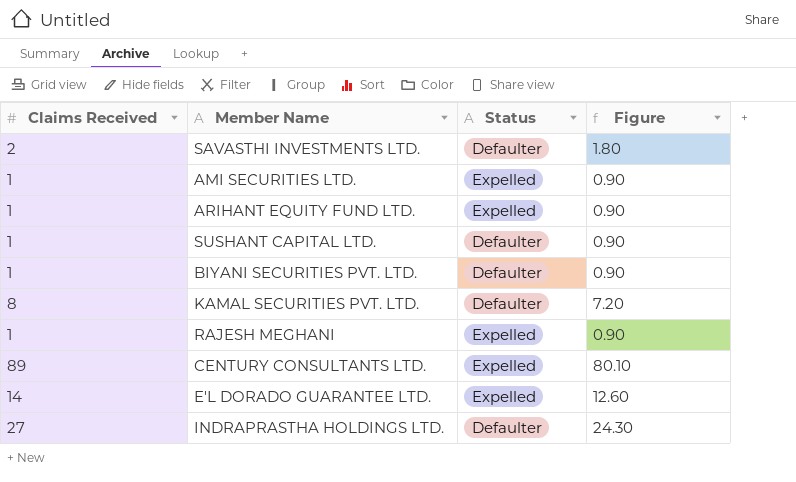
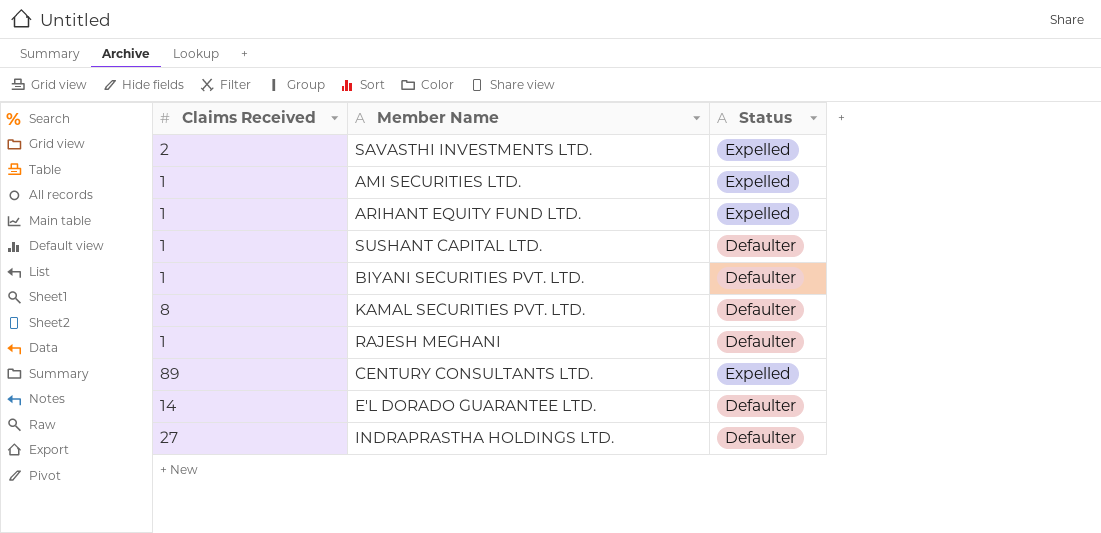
column Figure | formula: [Claims Received] * 0.9 -> none
SAVASTHI INVESTMENTS LTD. | Status: Defaulter -> Expelled
RAJESH MEGHANI | Status: Expelled -> Defaulter
E'L DORADO GUARANTEE LTD. | Status: Expelled -> Defaulter

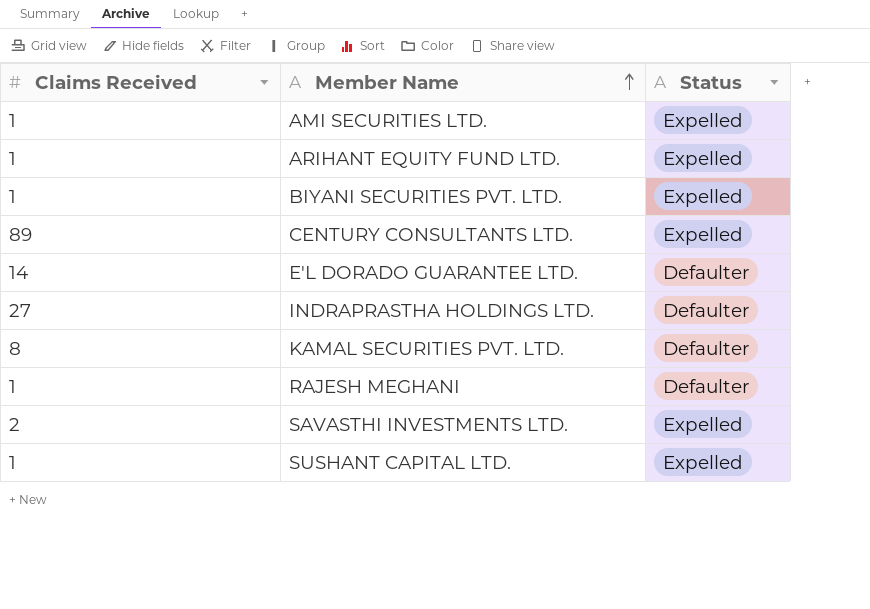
row order: none -> Member Name ascending
BIYANI SECURITIES PVT. LTD. | Status: Defaulter -> Expelled
SUSHANT CAPITAL LTD. | Status: Defaulter -> Expelled

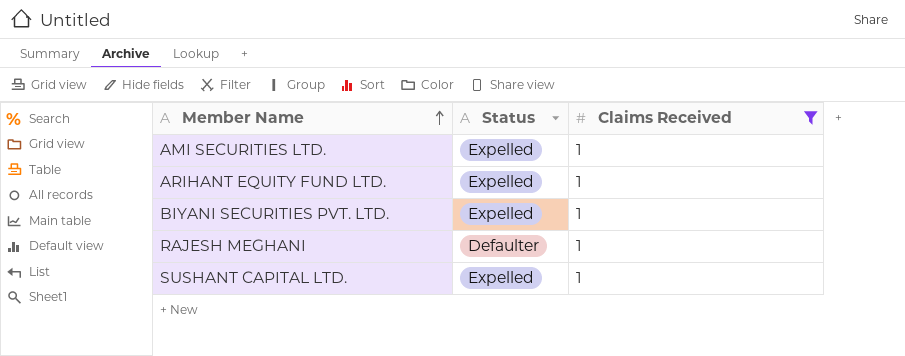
filter: none -> Claims Received = 1
column Claims Received | position: 1 -> 3

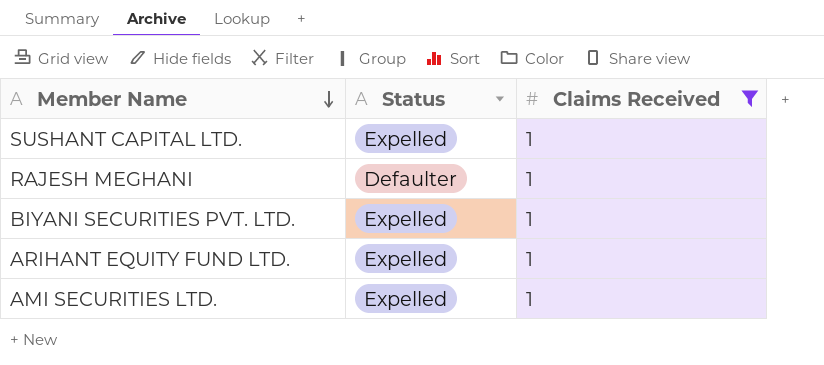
row order: Member Name ascending -> Member Name descending

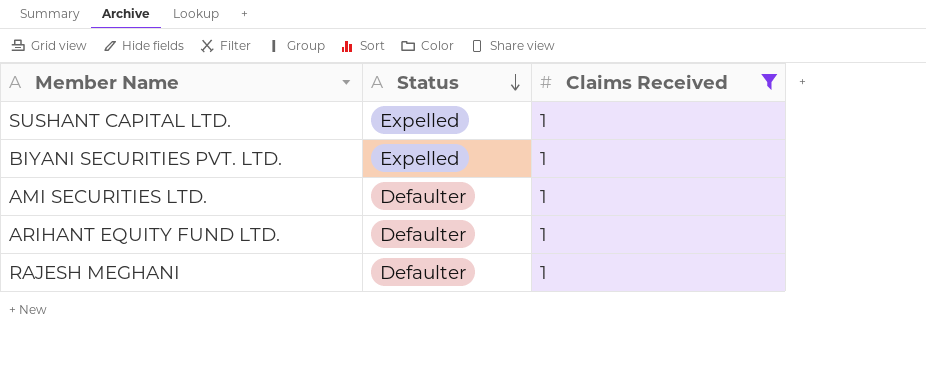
row order: Member Name descending -> Status descending
AMI SECURITIES LTD. | Status: Expelled -> Defaulter
ARIHANT EQUITY FUND LTD. | Status: Expelled -> Defaulter

